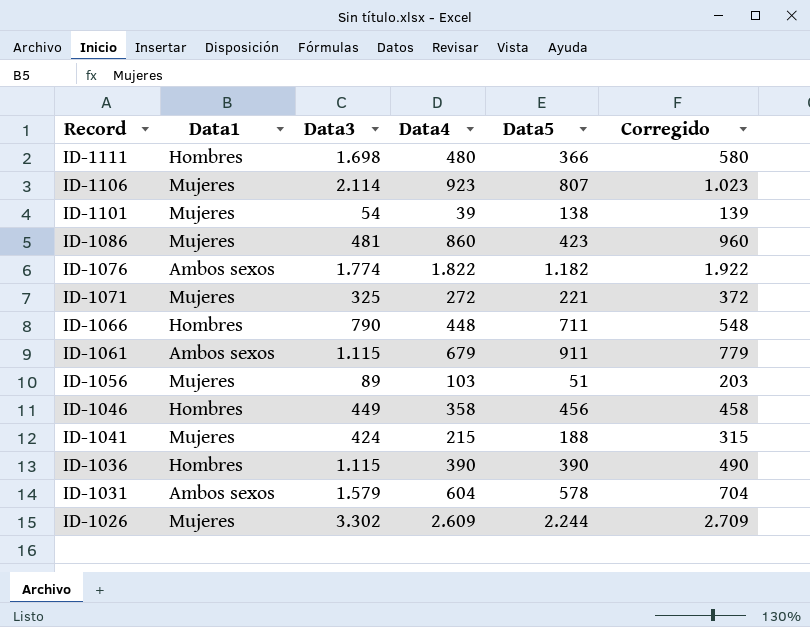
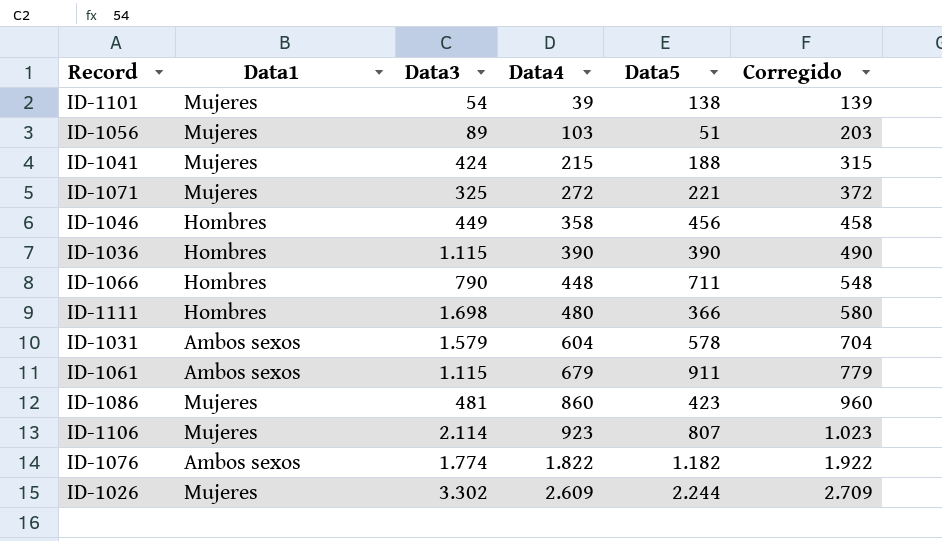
row order: Record descending -> Data4 ascending

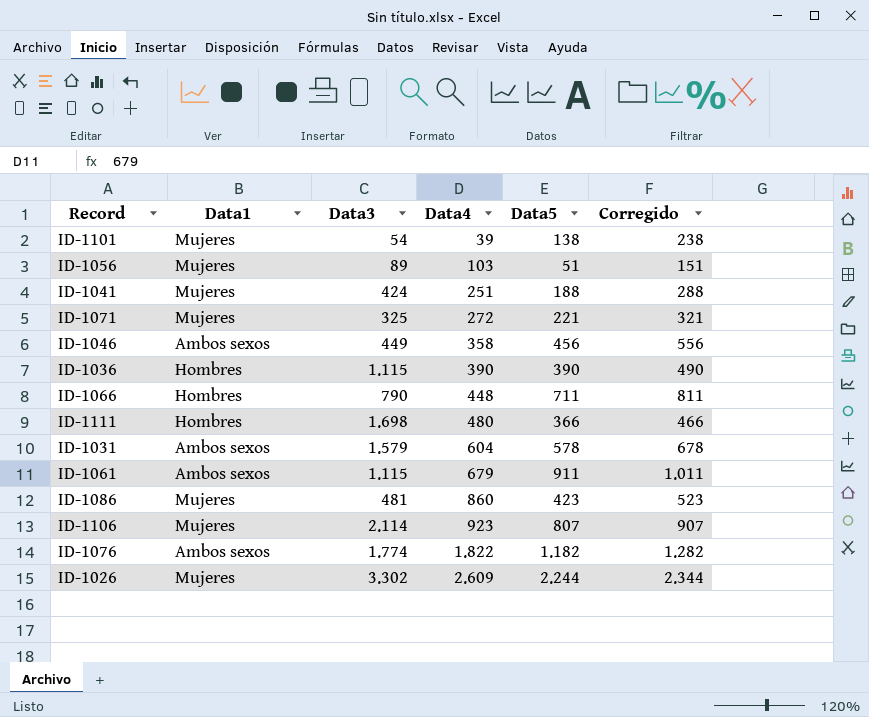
column Corregido | formula: [Data4] + 100 -> [Data5] + 100
ID-1041 | Data4: 215 -> 251
ID-1046 | Data1: Hombres -> Ambos sexos

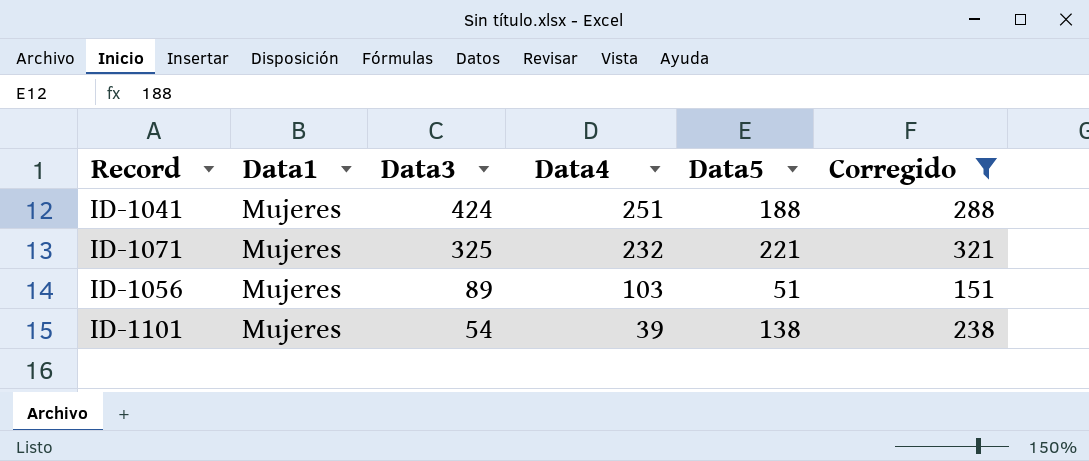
filter: none -> Corregido <= 321
row order: Data4 ascending -> Data3 descending
ID-1071 | Data4: 272 -> 232

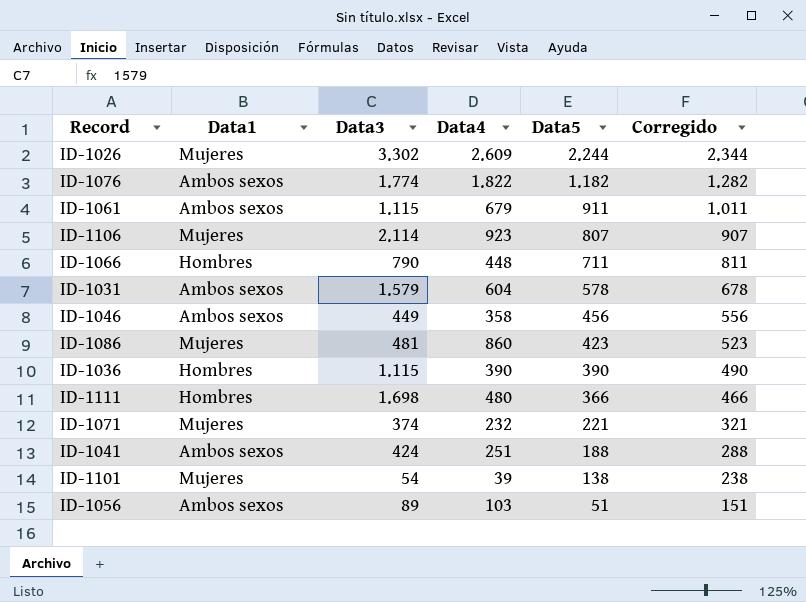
filter: Corregido <= 321 -> none
row order: Data3 descending -> Data5 descending
ID-1071 | Data3: 325 -> 374
ID-1041 | Data1: Mujeres -> Ambos sexos
ID-1056 | Data1: Mujeres -> Ambos sexos

